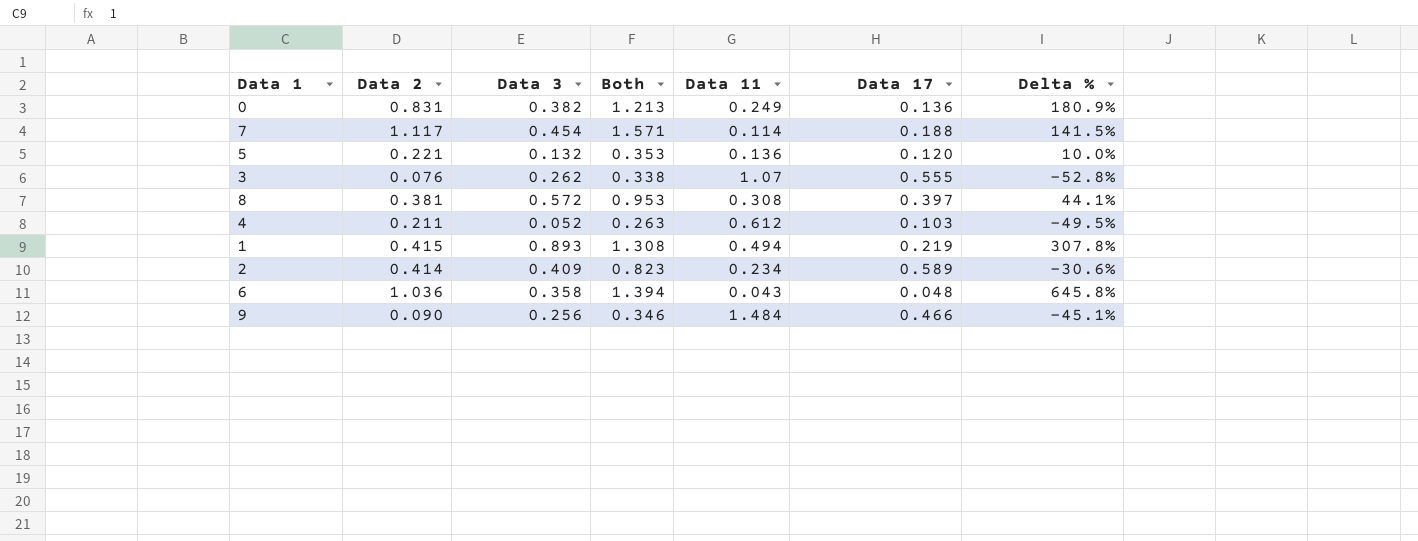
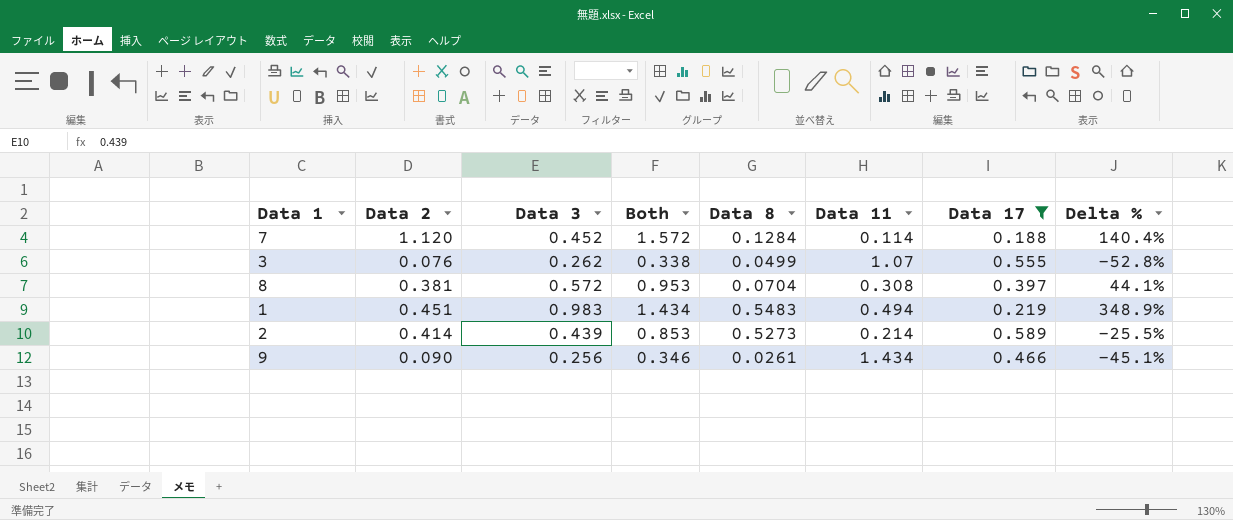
filter: none -> Data 17 >= 0.188
column Data 8 | position: none -> 5
7 | Data 2: 1.117 -> 1.120
7 | Data 3: 0.454 -> 0.452
7 | Both: 1.571 -> 1.572
7 | Delta %: 141.5% -> 140.4%
1 | Data 2: 0.415 -> 0.451
1 | Data 3: 0.893 -> 0.983
1 | Both: 1.308 -> 1.434
1 | Delta %: 307.8% -> 348.9%
2 | Data 3: 0.409 -> 0.439
2 | Both: 0.823 -> 0.853
2 | Data 11: 0.234 -> 0.214
2 | Delta %: -30.6% -> -25.5%
9 | Data 11: 1.484 -> 1.434

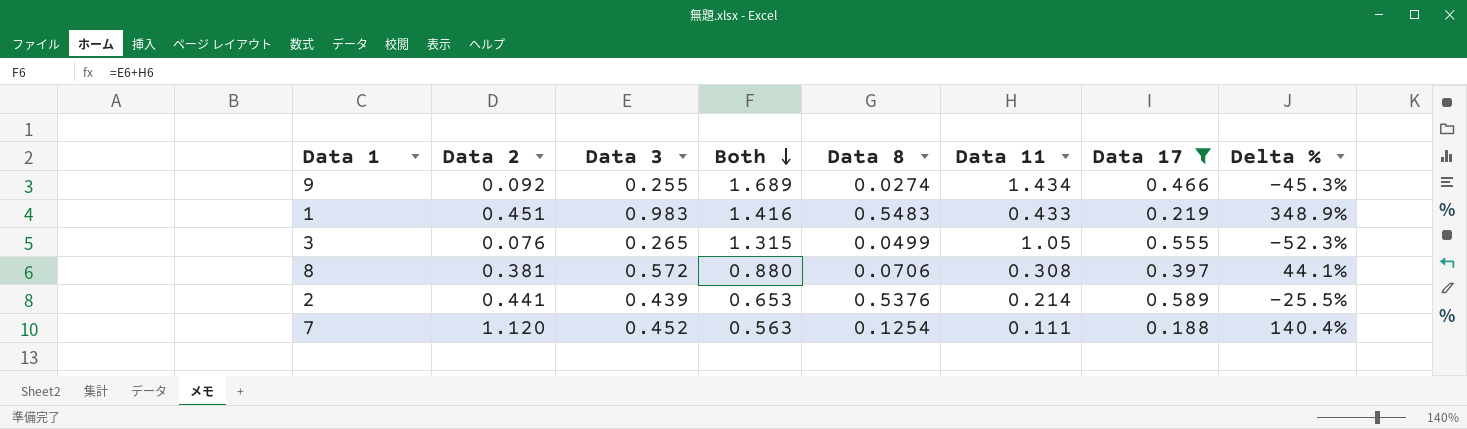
row order: none -> Both descending
column Both | formula: [Data 2] + [Data 3] -> [Data 3] + [Data 11]
9 | Data 2: 0.090 -> 0.092
9 | Data 3: 0.256 -> 0.255
9 | Data 8: 0.0261 -> 0.0274
9 | Delta %: -45.1% -> -45.3%
1 | Data 11: 0.494 -> 0.433
3 | Data 3: 0.262 -> 0.265
3 | Data 11: 1.07 -> 1.05
3 | Delta %: -52.8% -> -52.3%
8 | Data 8: 0.0704 -> 0.0706
2 | Data 2: 0.414 -> 0.441
2 | Data 8: 0.5273 -> 0.5376
7 | Data 8: 0.1284 -> 0.1254
7 | Data 11: 0.114 -> 0.111

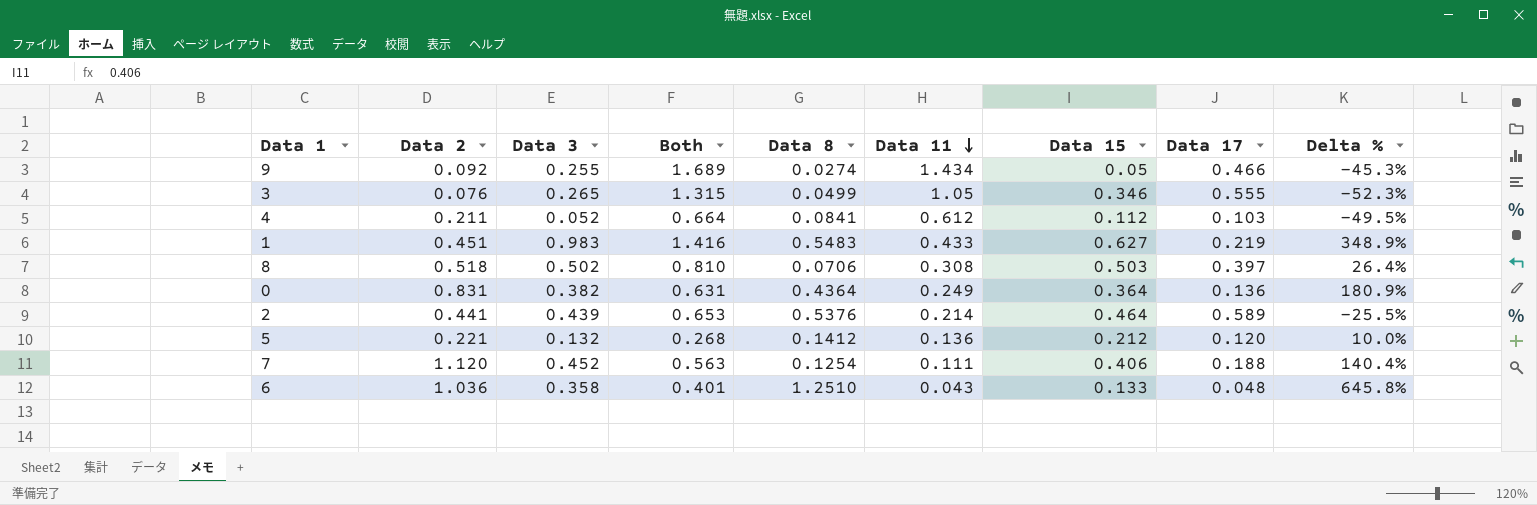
filter: Data 17 >= 0.188 -> none
row order: Both descending -> Data 11 descending
column Data 15 | position: none -> 7
8 | Data 2: 0.381 -> 0.518
8 | Data 3: 0.572 -> 0.502
8 | Both: 0.880 -> 0.810
8 | Delta %: 44.1% -> 26.4%

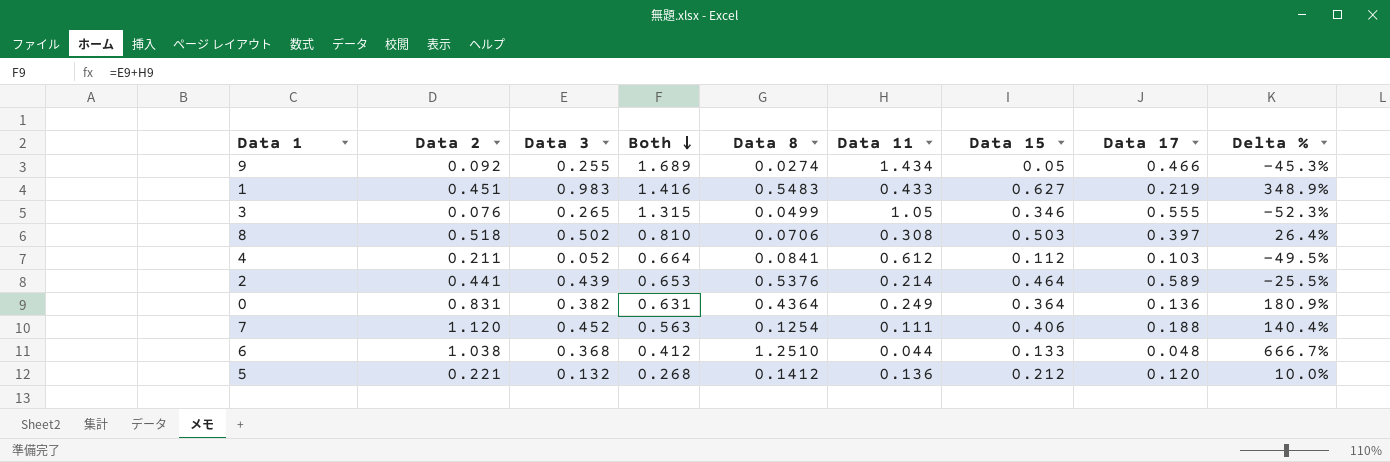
row order: Data 11 descending -> Both descending
6 | Data 2: 1.036 -> 1.038
6 | Data 3: 0.358 -> 0.368
6 | Both: 0.401 -> 0.412
6 | Data 11: 0.043 -> 0.044
6 | Delta %: 645.8% -> 666.7%

